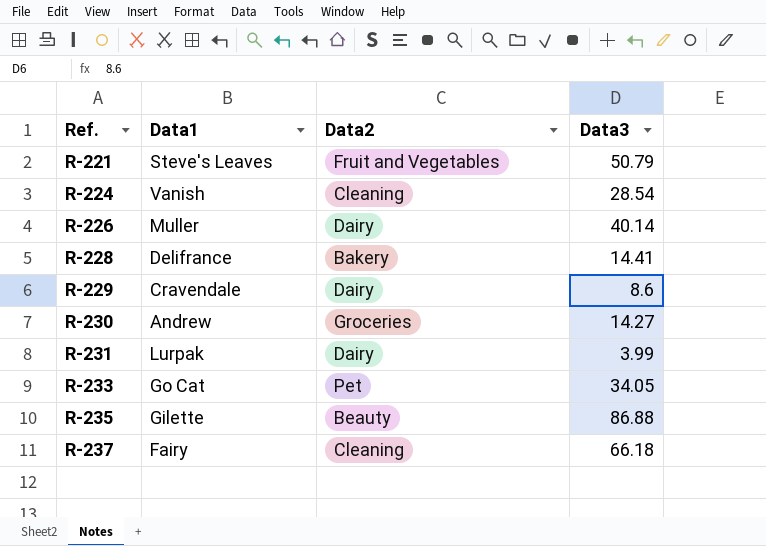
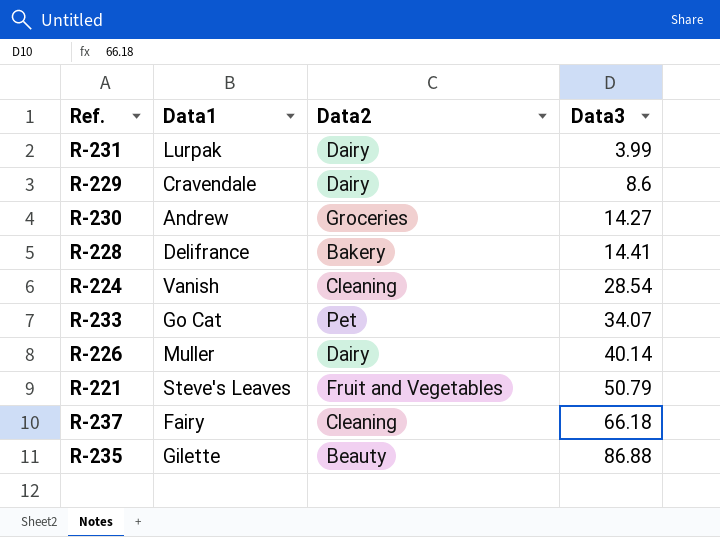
row order: Ref. ascending -> Data3 ascending
R-233 | Data3: 34.05 -> 34.07

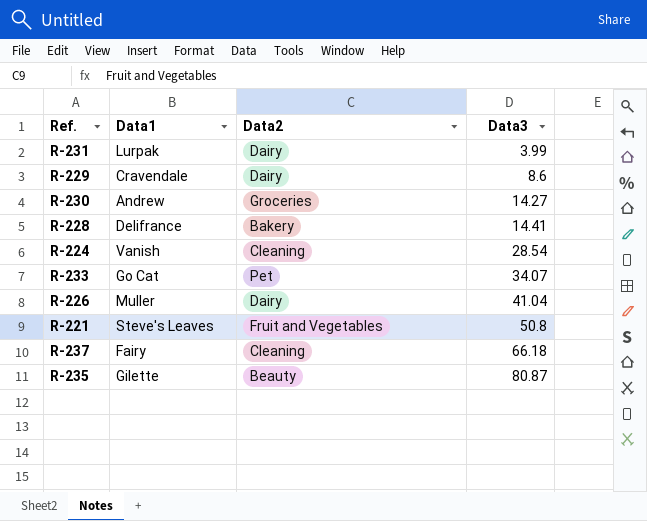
R-226 | Data3: 40.14 -> 41.04
R-221 | Data3: 50.79 -> 50.8
R-235 | Data3: 86.88 -> 80.87

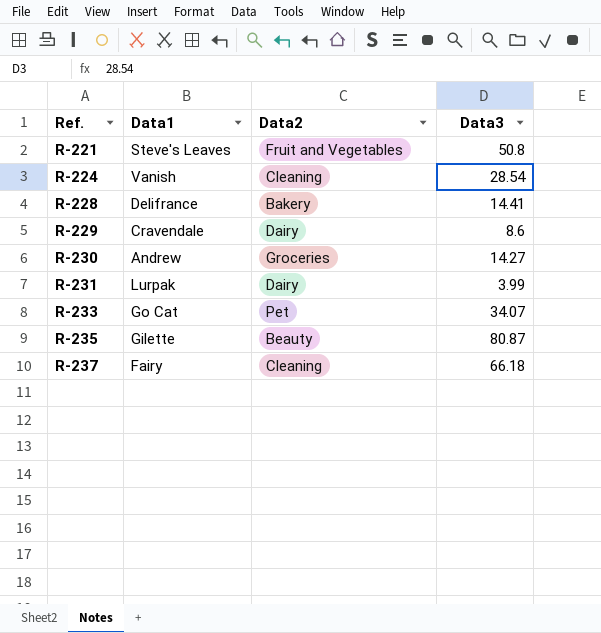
row order: Data3 ascending -> Ref. ascending
row R-226: Muller | Dairy | 41.04 -> none

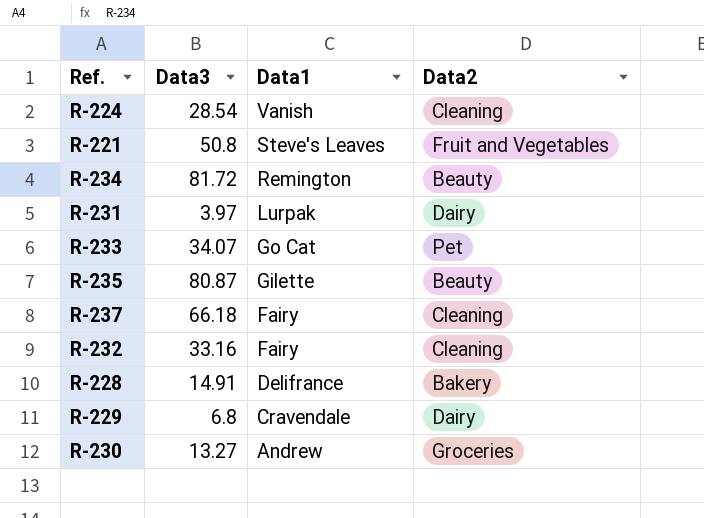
row order: Ref. ascending -> Data1 descending
column Data3 | position: 4 -> 2
row R-234: none -> 81.72 | Remington | Beauty
R-231 | Data3: 3.99 -> 3.97
row R-232: none -> 33.16 | Fairy | Cleaning
R-228 | Data3: 14.41 -> 14.91
R-229 | Data3: 8.6 -> 6.8
R-230 | Data3: 14.27 -> 13.27

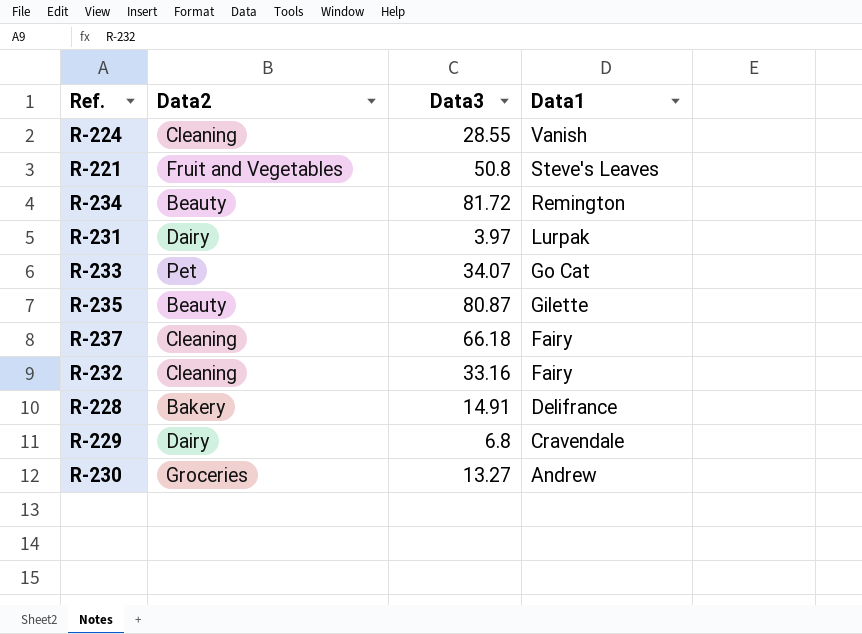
column Data2 | position: 4 -> 2
R-224 | Data3: 28.54 -> 28.55

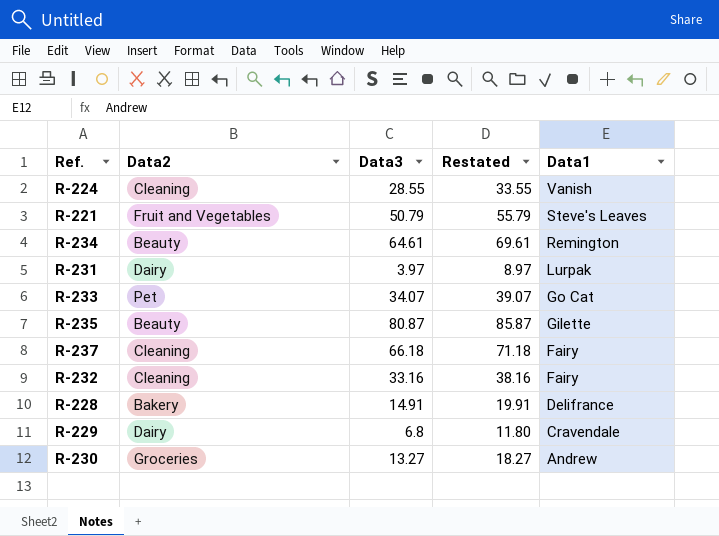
column Restated | formula: none -> [Data3] + 5
R-221 | Data3: 50.8 -> 50.79
R-234 | Data3: 81.72 -> 64.61

